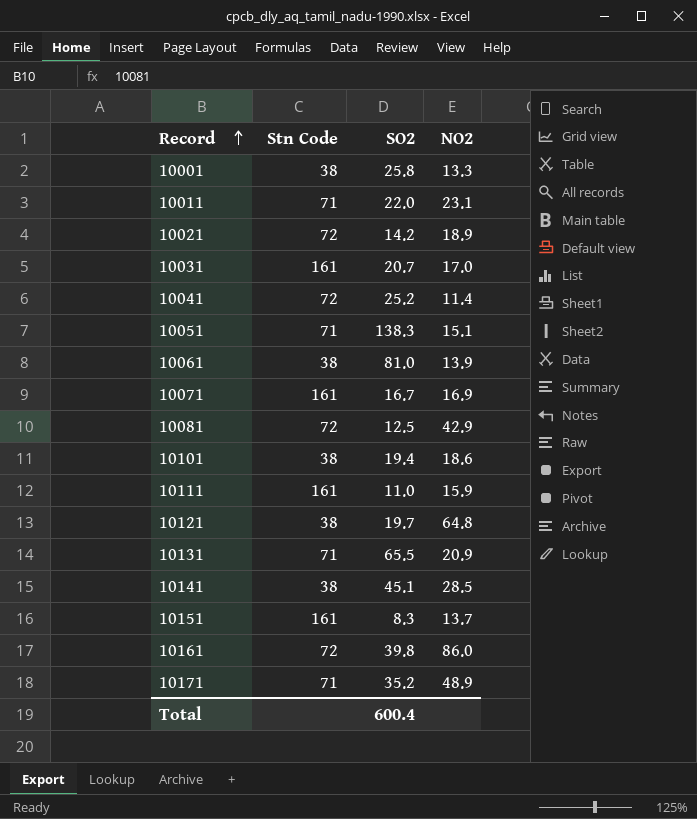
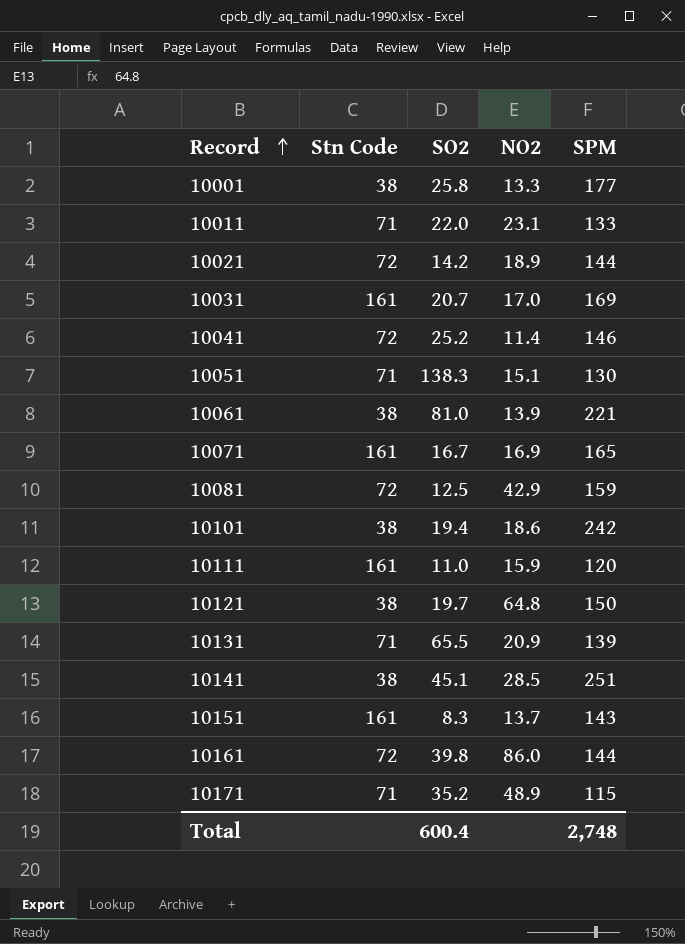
column SPM | position: none -> 5

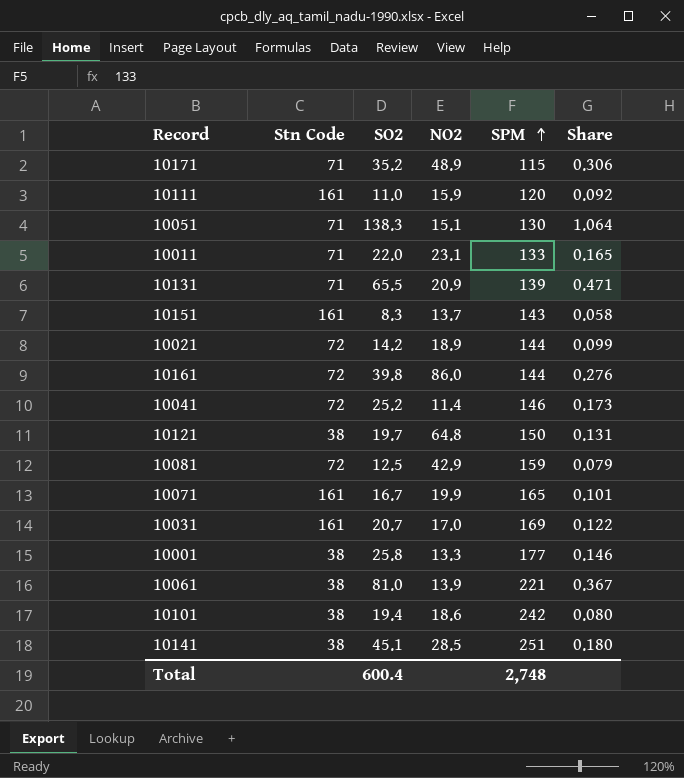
row order: Record ascending -> SPM ascending
column Share | formula: none -> [SO2] / [SPM]
10071 | NO2: 16.9 -> 19.9

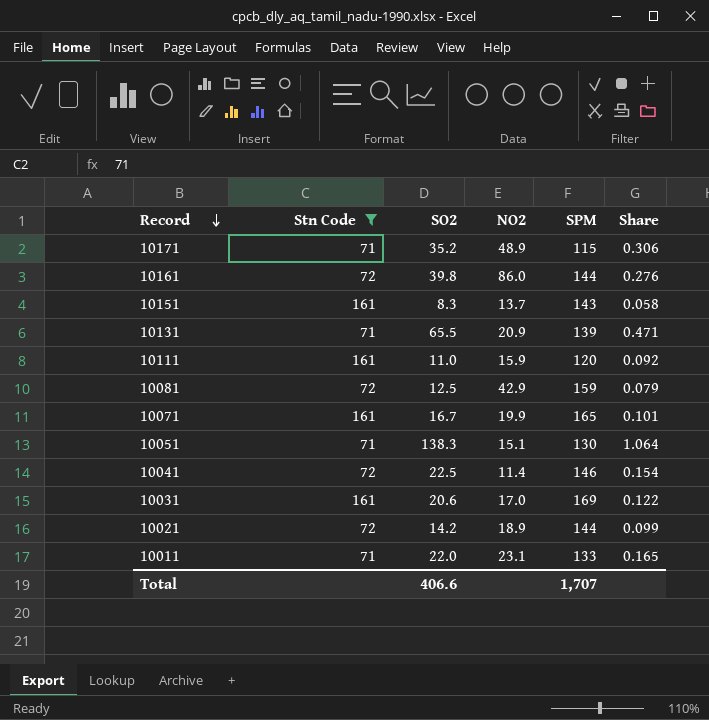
filter: none -> Stn Code != 38
row order: SPM ascending -> Record descending
10041 | SO2: 25.2 -> 22.5
10041 | Share: 0.173 -> 0.154
10031 | SO2: 20.7 -> 20.6
Total | SO2: 600.4 -> 406.6
Total | SPM: 2,748 -> 1,707

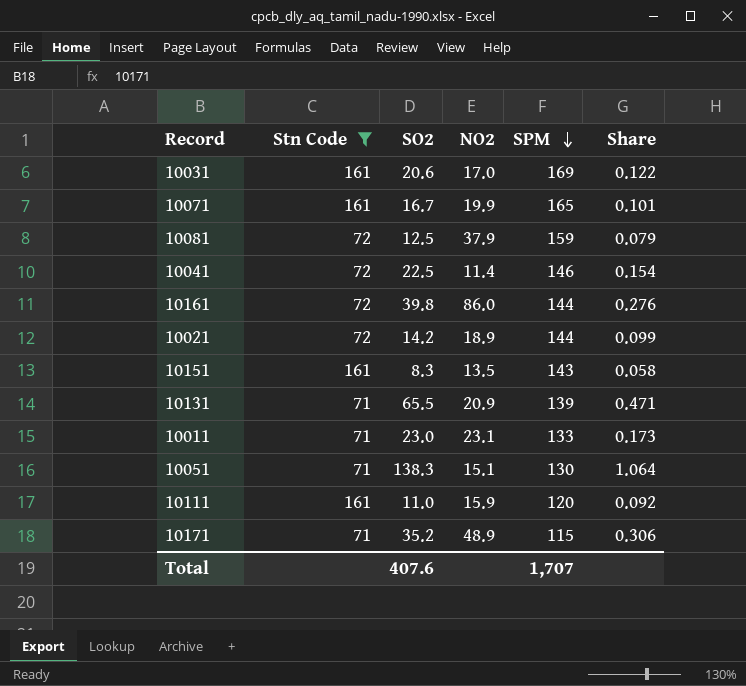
row order: Record descending -> SPM descending
10081 | NO2: 42.9 -> 37.9
10151 | NO2: 13.7 -> 13.5
10011 | SO2: 22.0 -> 23.0
10011 | Share: 0.165 -> 0.173
Total | SO2: 406.6 -> 407.6

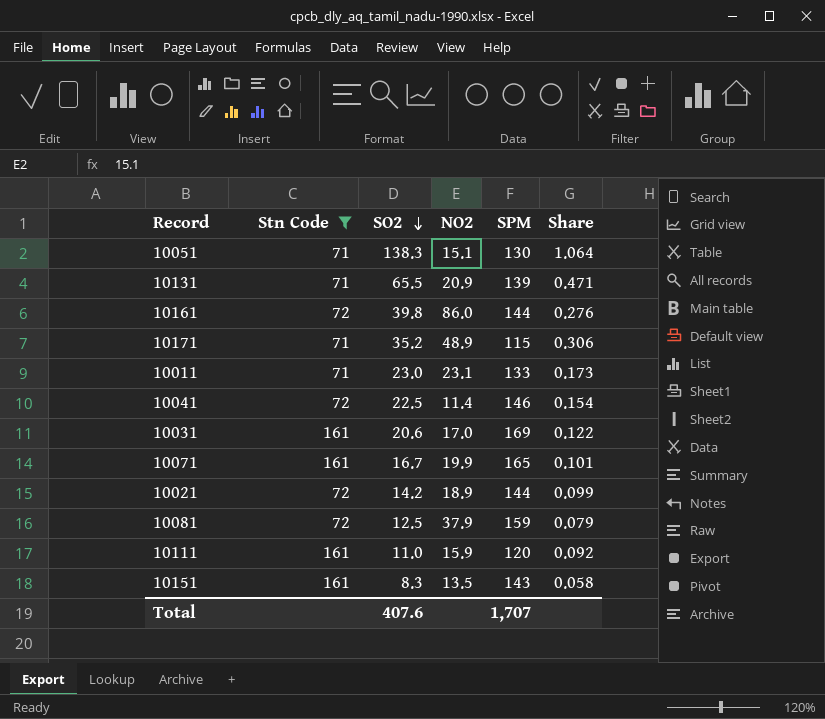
row order: SPM descending -> SO2 descending

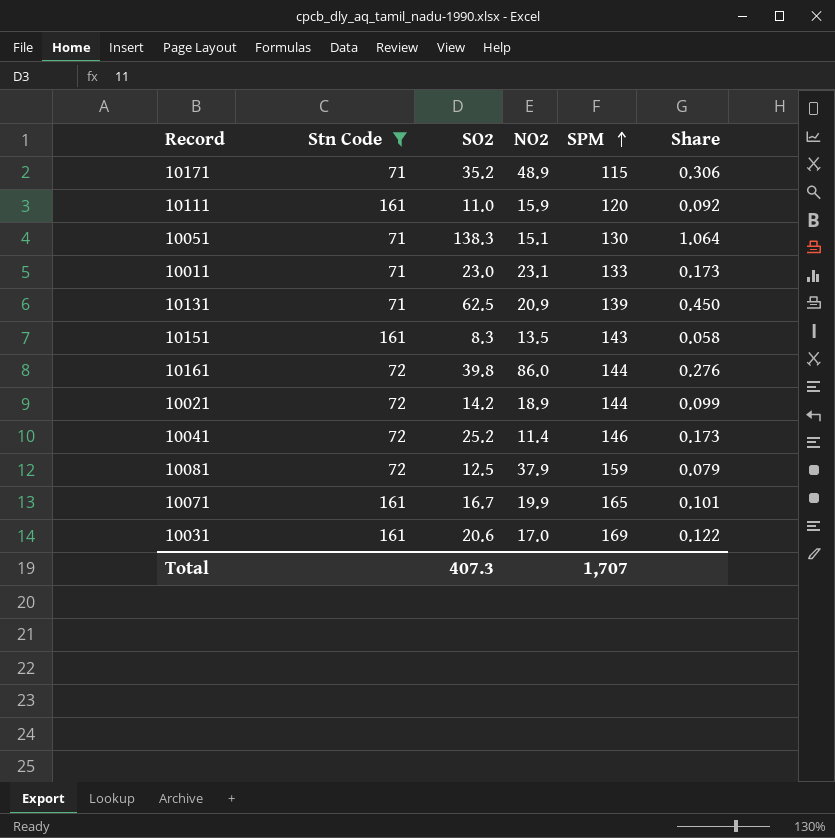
row order: SO2 descending -> SPM ascending
10131 | SO2: 65.5 -> 62.5
10131 | Share: 0.471 -> 0.450
10041 | SO2: 22.5 -> 25.2
10041 | Share: 0.154 -> 0.173
Total | SO2: 407.6 -> 407.3

